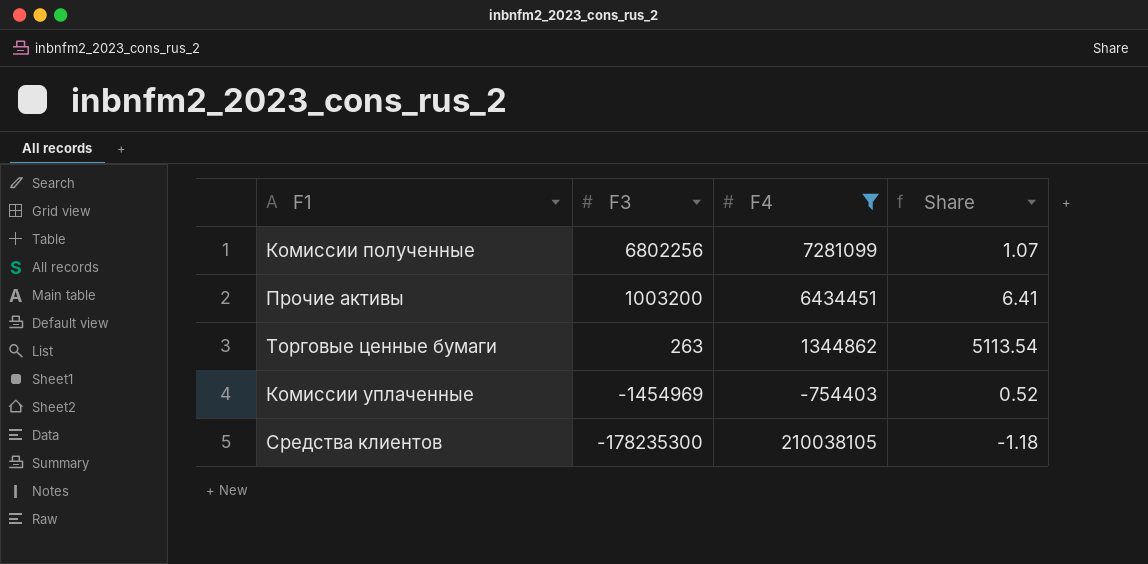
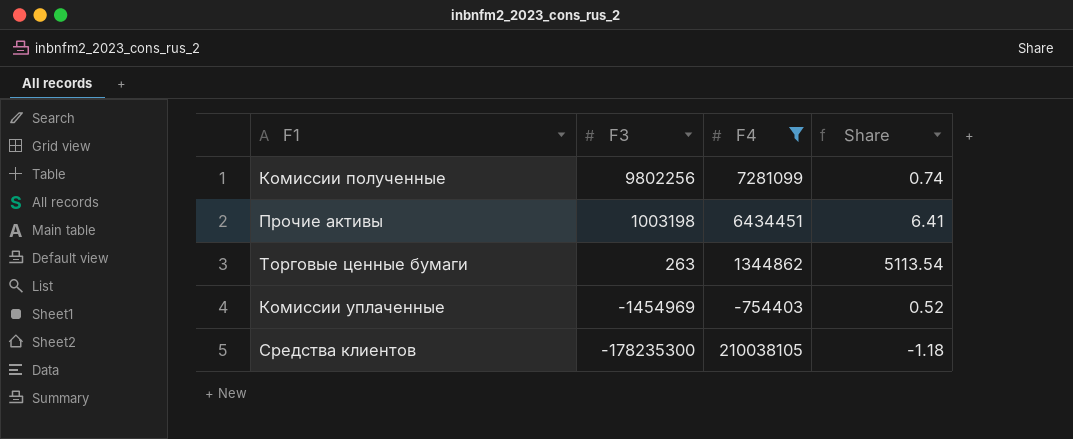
Комиссии полученные | F3: 6802256 -> 9802256
Комиссии полученные | Share: 1.07 -> 0.74
Прочие активы | F3: 1003200 -> 1003198

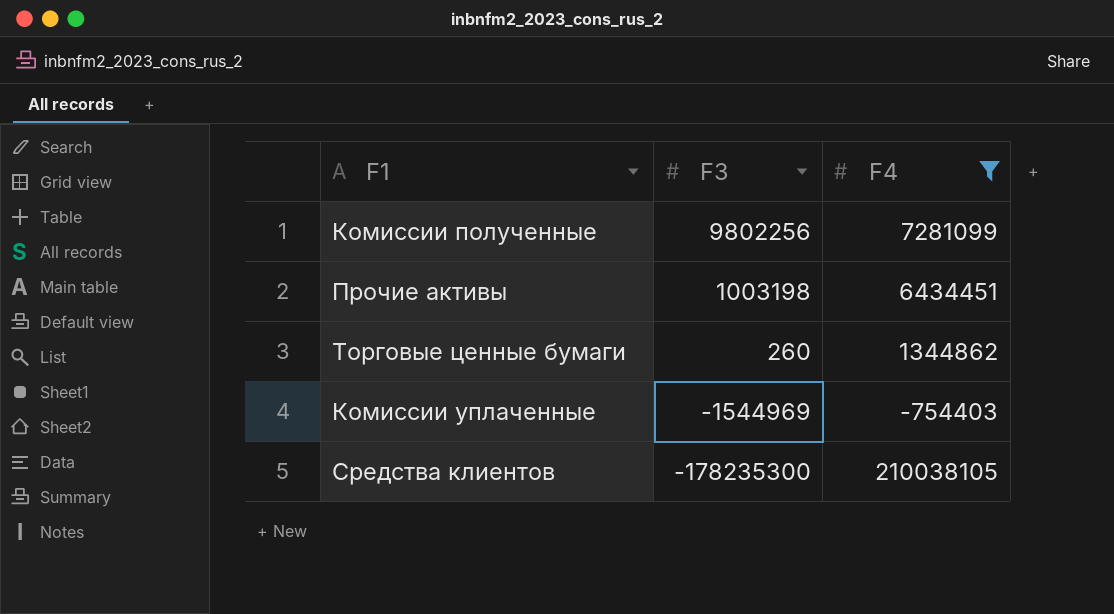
column Share | formula: [F4] / [F3] -> none
Торговые ценные бумаги | F3: 263 -> 260
Комиссии уплаченные | F3: -1454969 -> -1544969

